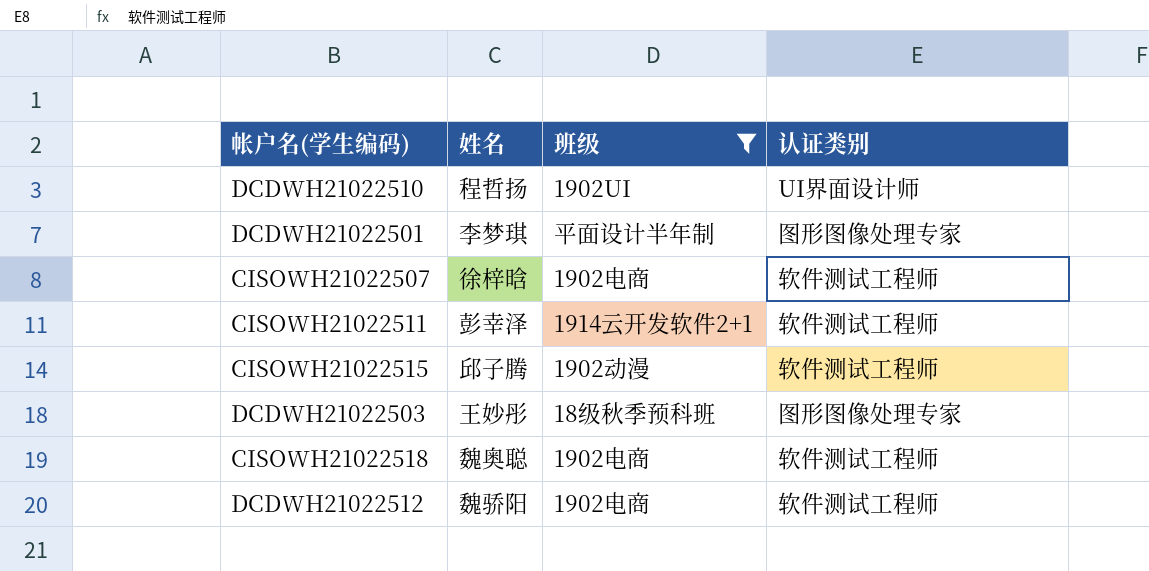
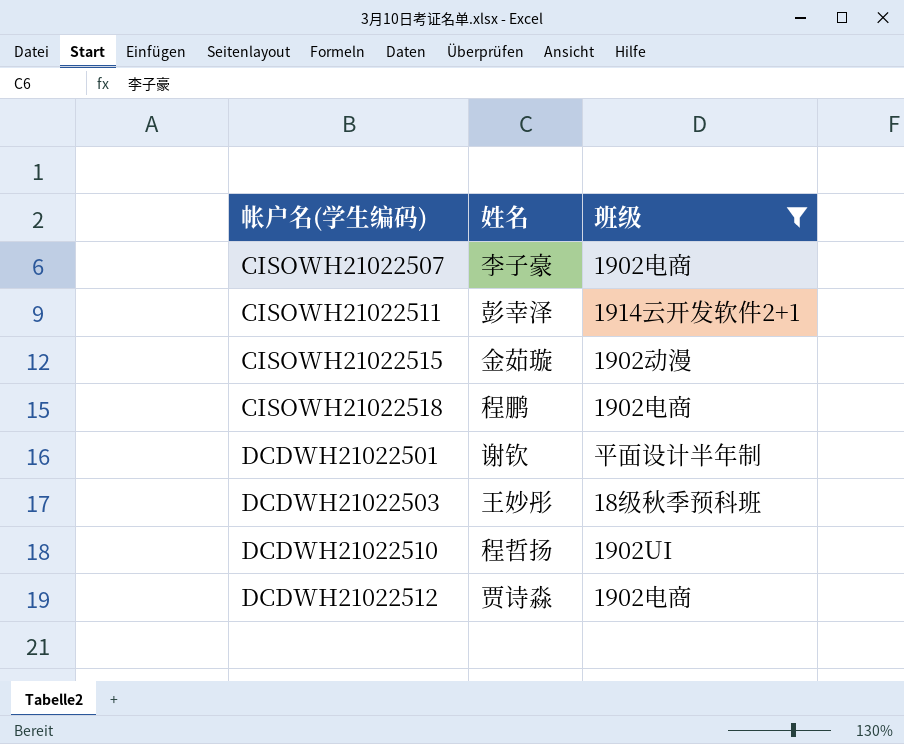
row order: none -> 帐户名(学生编码) ascending
column 认证类别 | position: 4 -> none
CISOWH21022507 | 姓名: 徐梓晗 -> 李子豪
CISOWH21022515 | 姓名: 邱子腾 -> 金茹璇
CISOWH21022518 | 姓名: 魏奥聪 -> 程鹏
DCDWH21022501 | 姓名: 李梦琪 -> 谢钦
DCDWH21022512 | 姓名: 魏骄阳 -> 贾诗淼

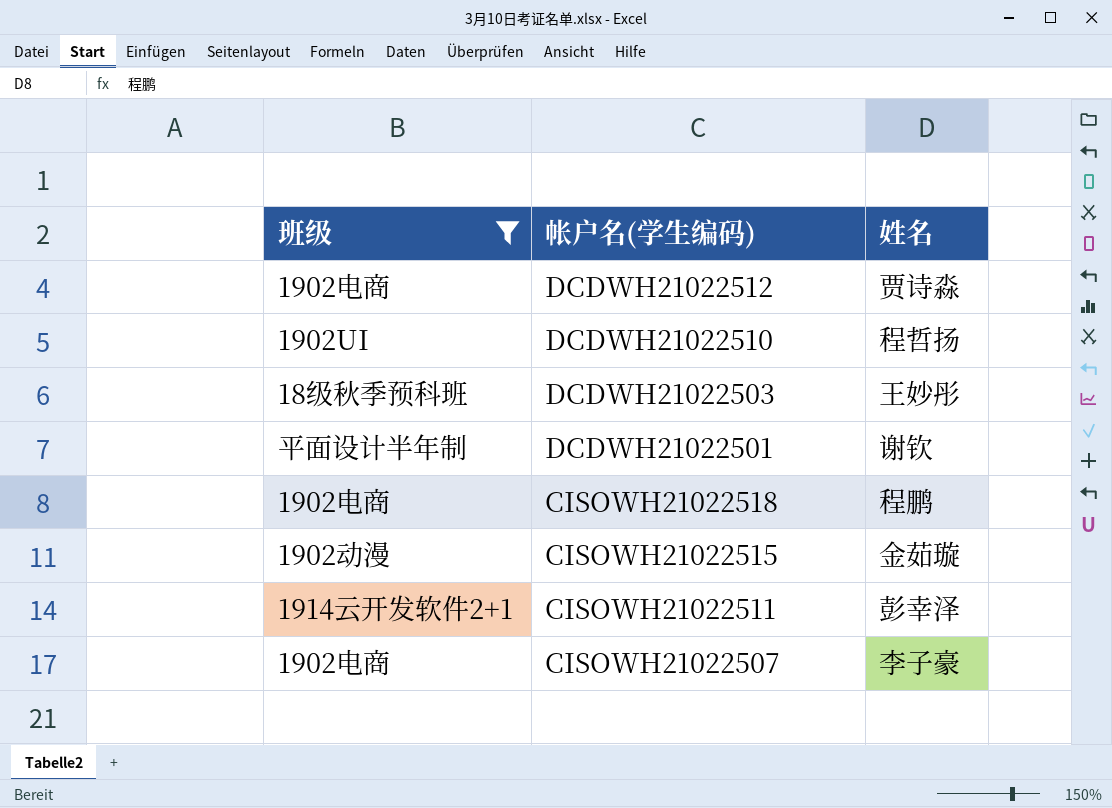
row order: 帐户名(学生编码) ascending -> 帐户名(学生编码) descending
column 班级 | position: 3 -> 1

